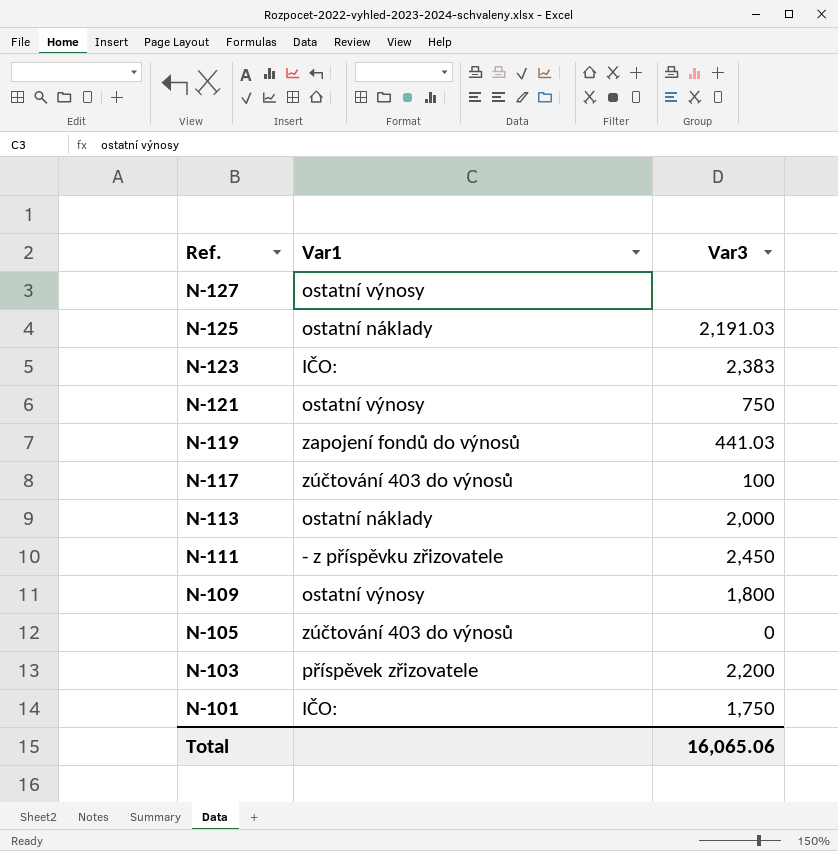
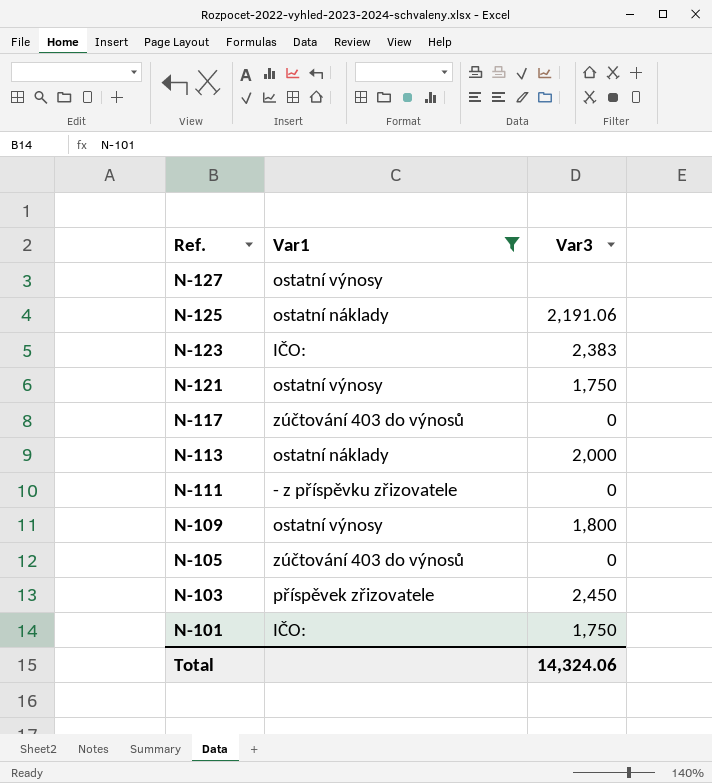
filter: none -> Var1 != zapojení fondů do výnosů
N-125 | Var3: 2,191.03 -> 2,191.06
N-121 | Var3: 750 -> 1,750
N-117 | Var3: 100 -> 0
N-111 | Var3: 2,450 -> 0
N-103 | Var3: 2,200 -> 2,450
Total | Var3: 16,065.06 -> 14,324.06

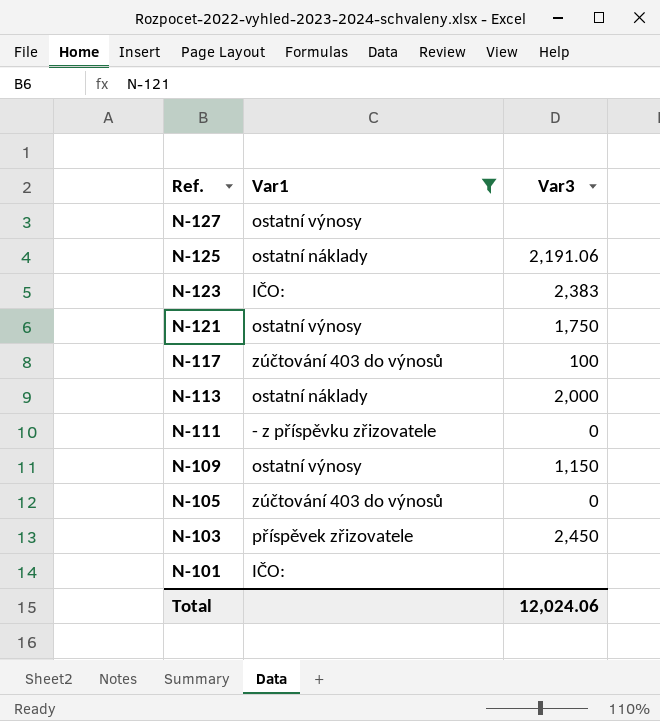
N-117 | Var3: 0 -> 100
N-109 | Var3: 1,800 -> 1,150
N-101 | Var3: 1,750 -> none
Total | Var3: 14,324.06 -> 12,024.06

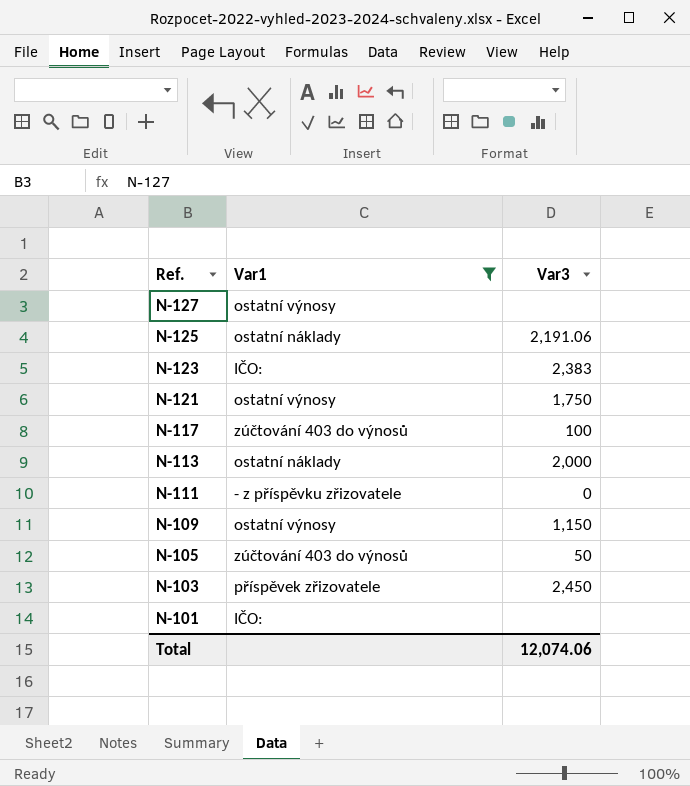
N-105 | Var3: 0 -> 50
Total | Var3: 12,024.06 -> 12,074.06

